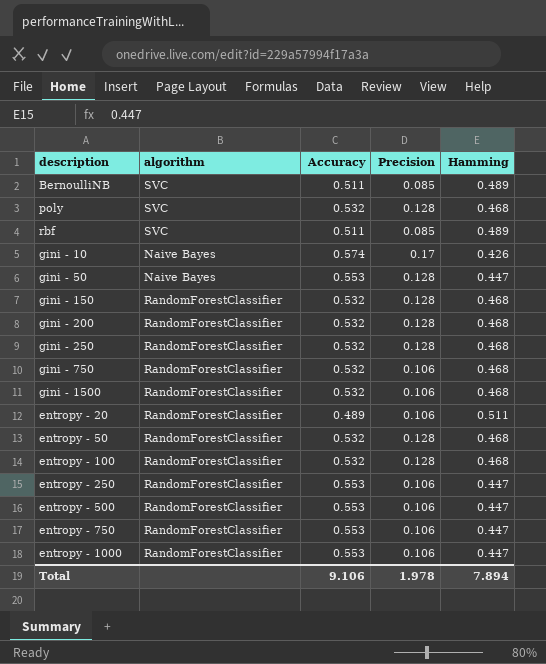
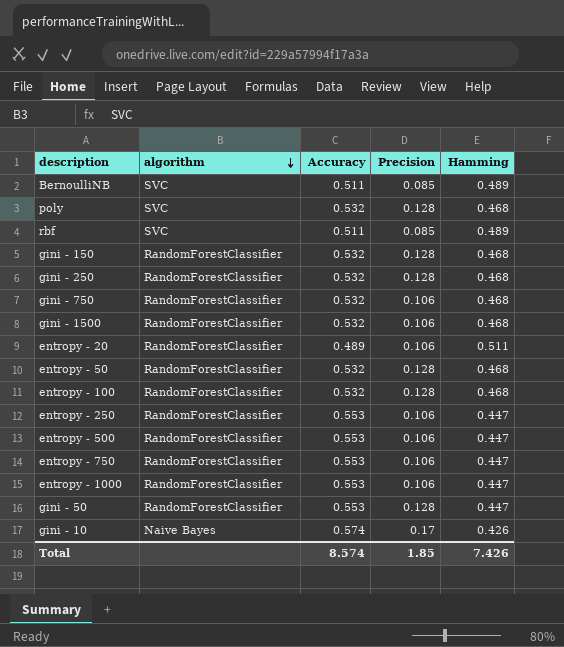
row order: none -> algorithm descending
row gini - 200: RandomForestClassifier | 0.532 | 0.128 | 0.468 -> none
gini - 50 | algorithm: Naive Bayes -> RandomForestClassifier
Total | Accuracy: 9.106 -> 8.574
Total | Precision: 1.978 -> 1.85
Total | Hamming: 7.894 -> 7.426

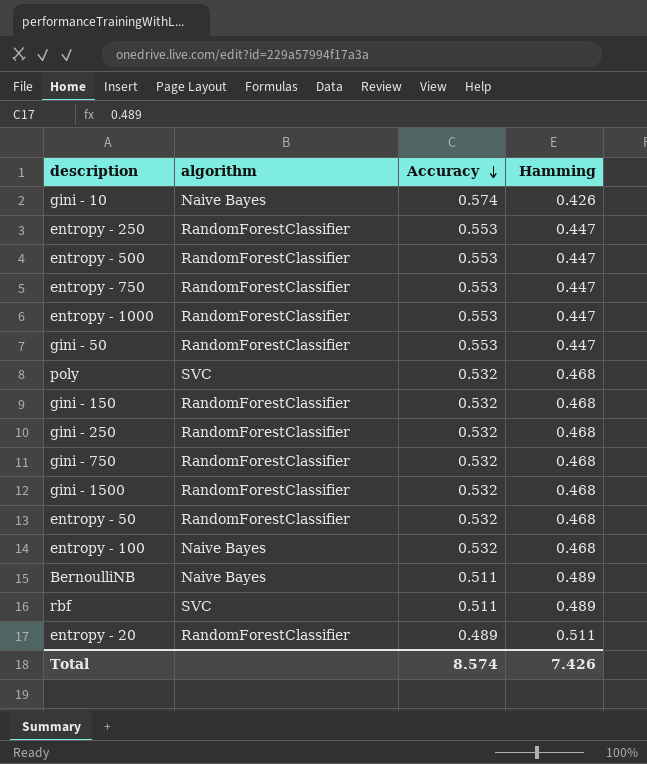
row order: algorithm descending -> Accuracy descending
column Precision | position: 4 -> none
entropy - 100 | algorithm: RandomForestClassifier -> Naive Bayes
BernoulliNB | algorithm: SVC -> Naive Bayes

